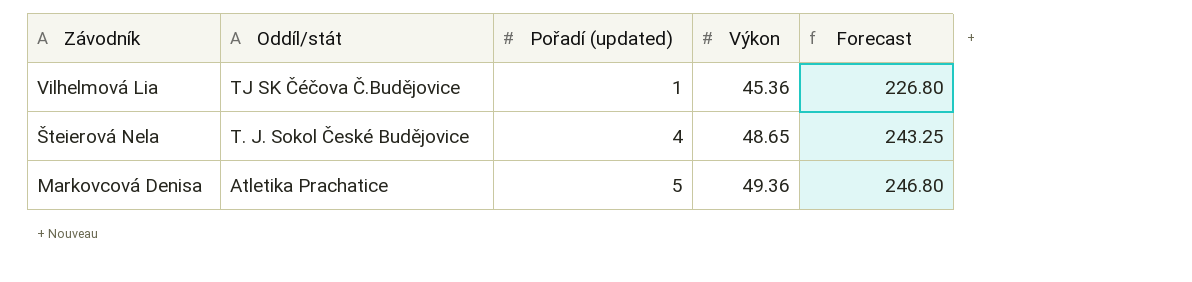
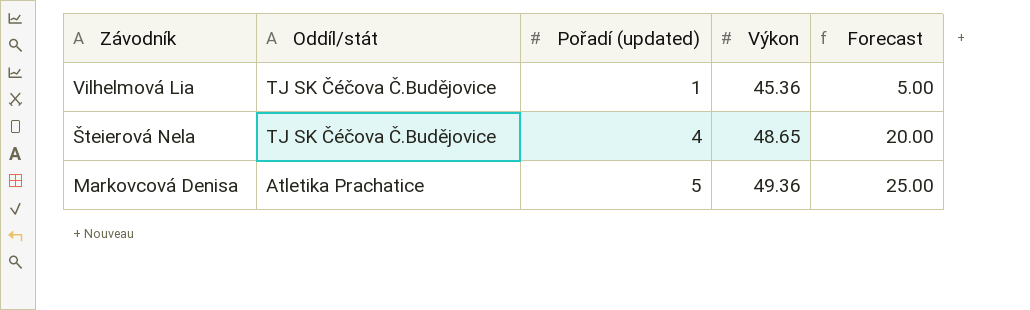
column Forecast | formula: [Výkon] * 5 -> [Pořadí (updated)] * 5
Šteierová Nela | Oddíl/stát: T. J. Sokol České Budějovice -> TJ SK Čéčova Č.Budějovice

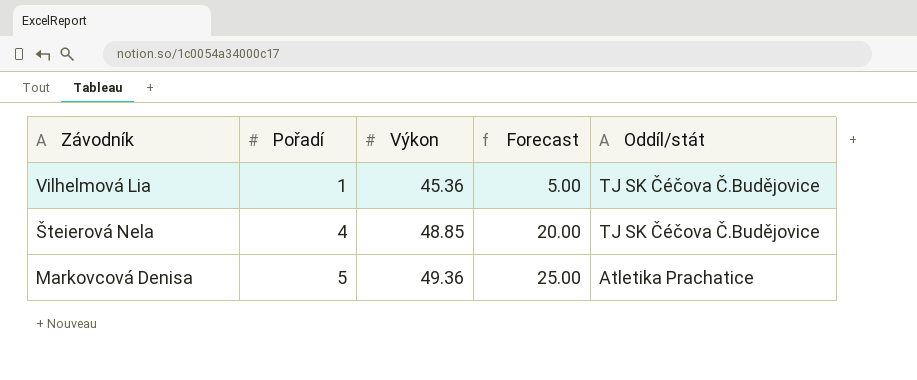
column name: Pořadí (updated) -> Pořadí
column Oddíl/stát | position: 2 -> 5
Šteierová Nela | Výkon: 48.65 -> 48.85

